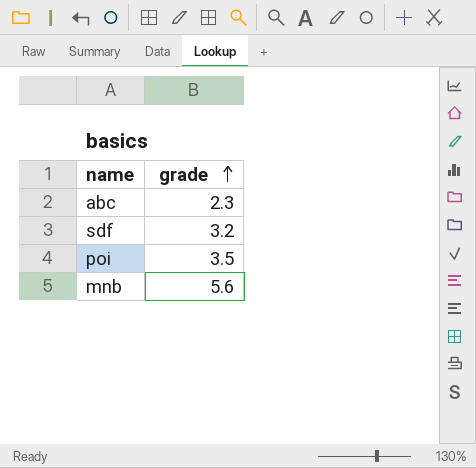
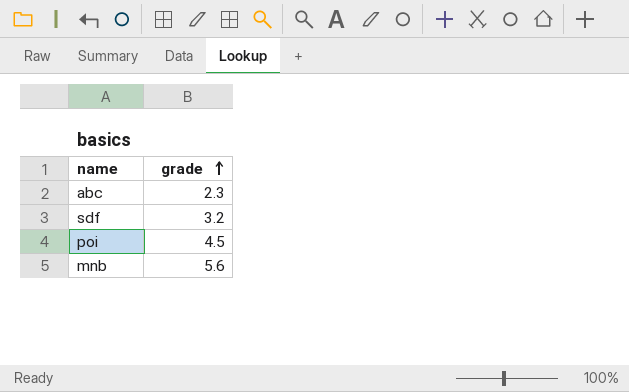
poi | grade: 3.5 -> 4.5

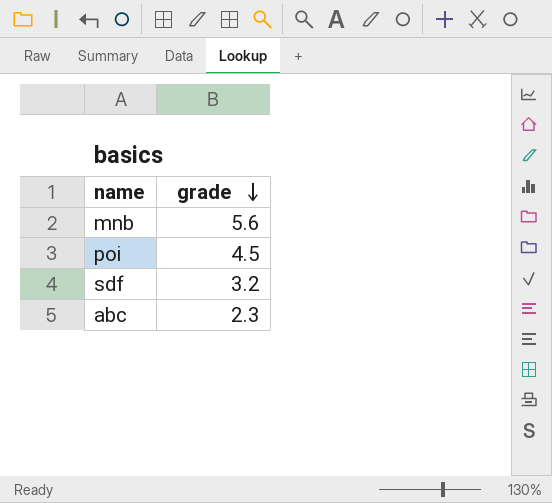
row order: grade ascending -> grade descending

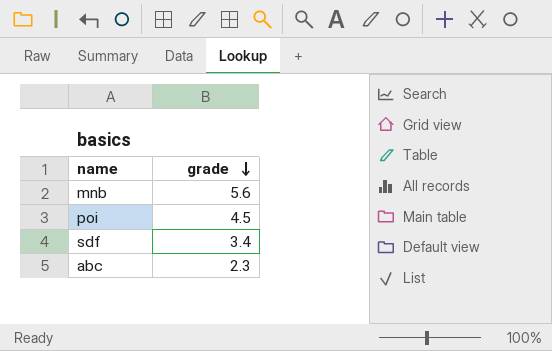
sdf | grade: 3.2 -> 3.4

